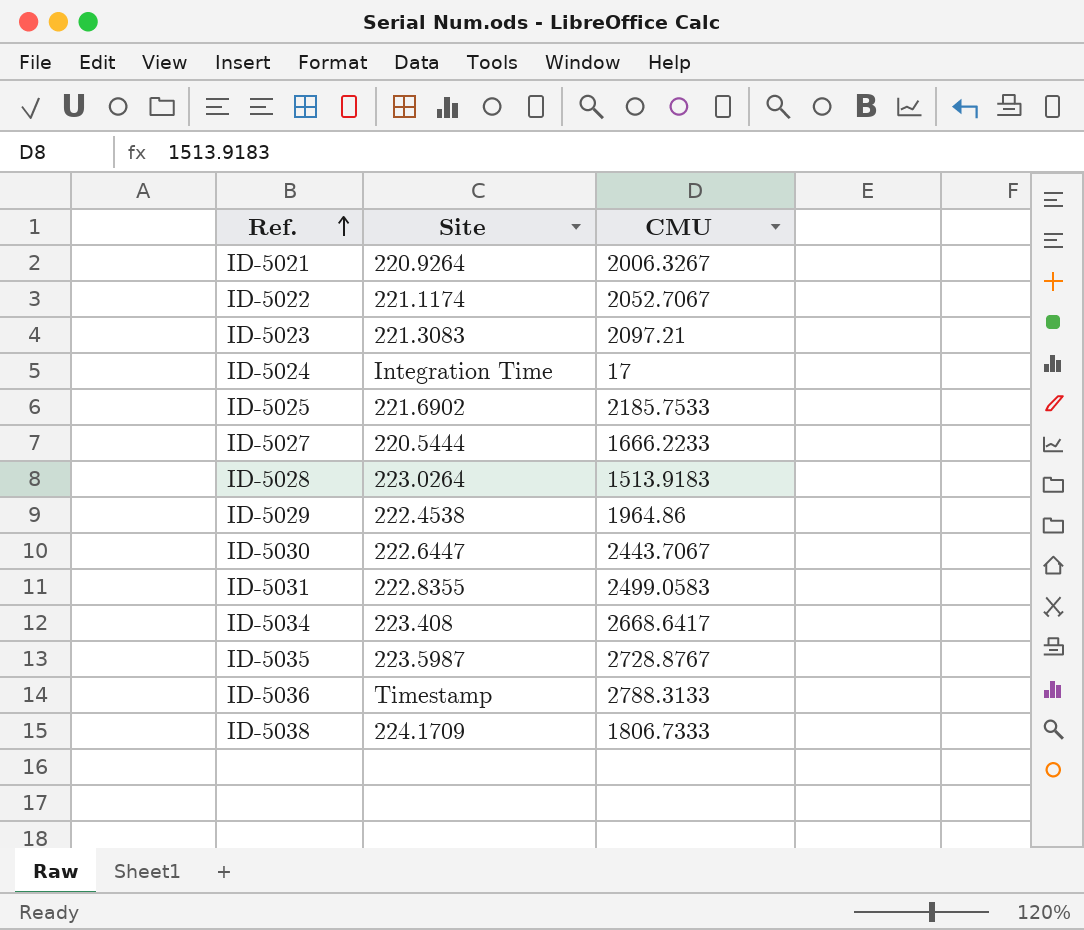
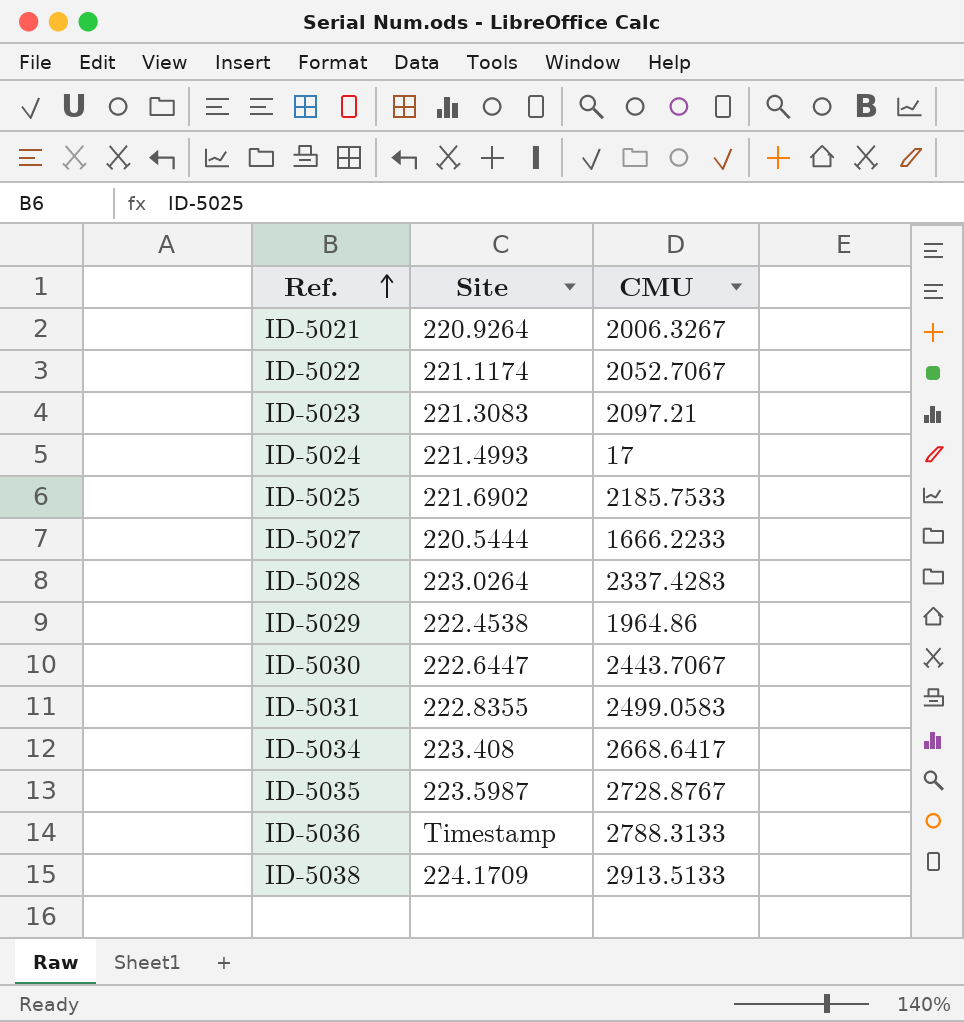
ID-5024 | Site: Integration Time -> 221.4993
ID-5028 | CMU: 1513.9183 -> 2337.4283
ID-5038 | CMU: 1806.7333 -> 2913.5133

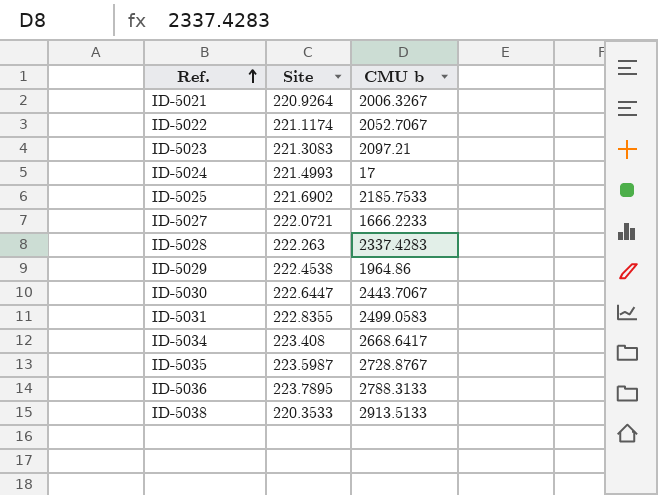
column name: CMU -> CMU b
ID-5027 | Site: 220.5444 -> 222.0721
ID-5028 | Site: 223.0264 -> 222.263
ID-5036 | Site: Timestamp -> 223.7895
ID-5038 | Site: 224.1709 -> 220.3533

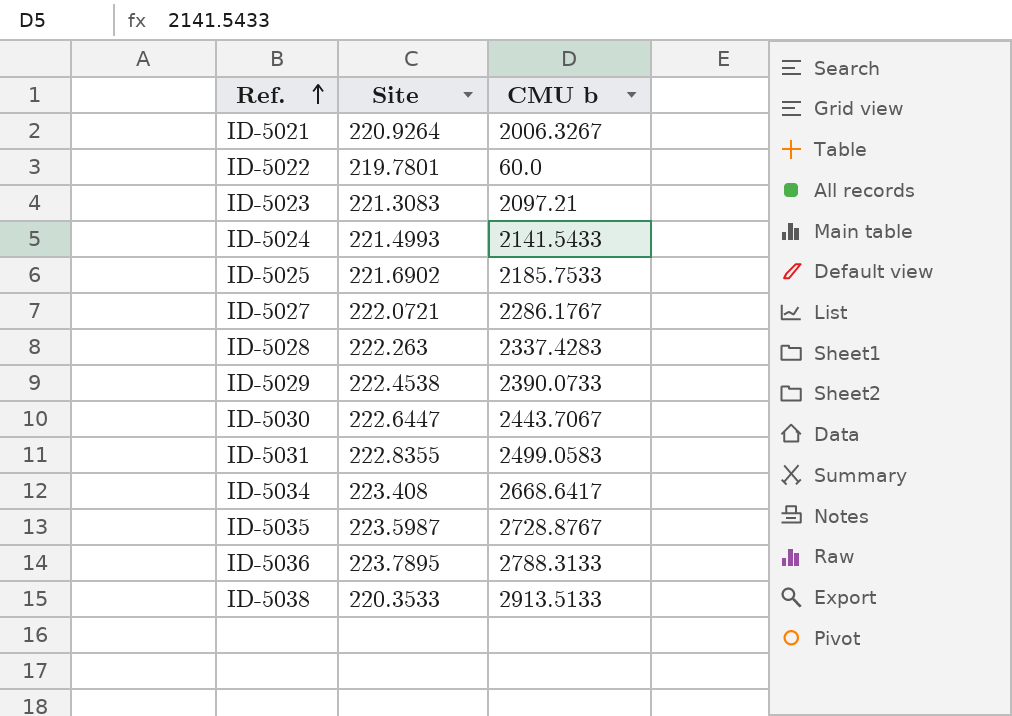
ID-5022 | Site: 221.1174 -> 219.7801
ID-5022 | CMU b: 2052.7067 -> 60.0
ID-5024 | CMU b: 17 -> 2141.5433
ID-5027 | CMU b: 1666.2233 -> 2286.1767
ID-5029 | CMU b: 1964.86 -> 2390.0733

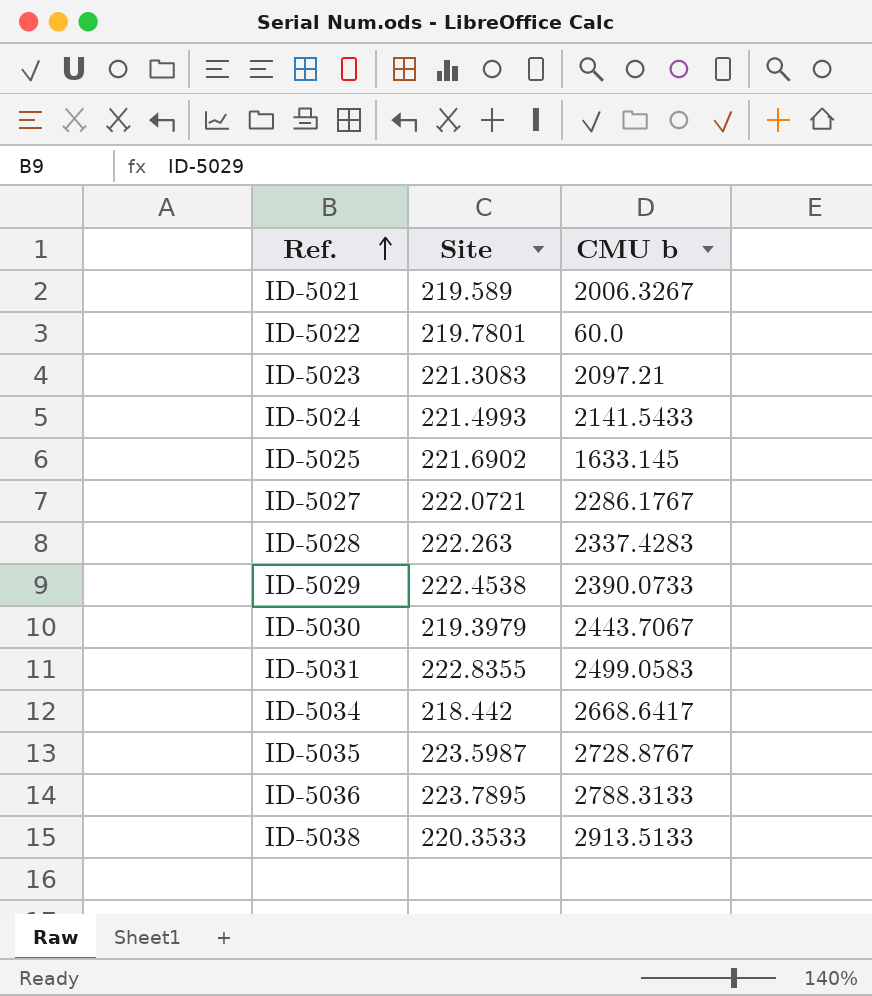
ID-5021 | Site: 220.9264 -> 219.589
ID-5025 | CMU b: 2185.7533 -> 1633.145
ID-5030 | Site: 222.6447 -> 219.3979
ID-5034 | Site: 223.408 -> 218.442

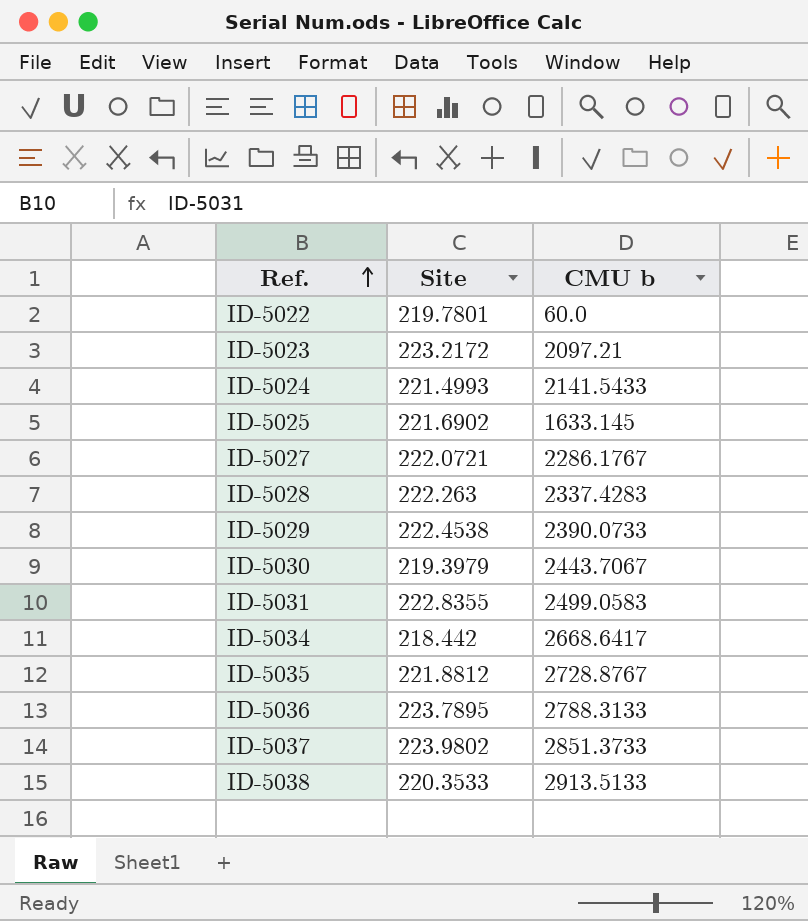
row ID-5021: 219.589 | 2006.3267 -> none
ID-5023 | Site: 221.3083 -> 223.2172
ID-5035 | Site: 223.5987 -> 221.8812
row ID-5037: none -> 223.9802 | 2851.3733

